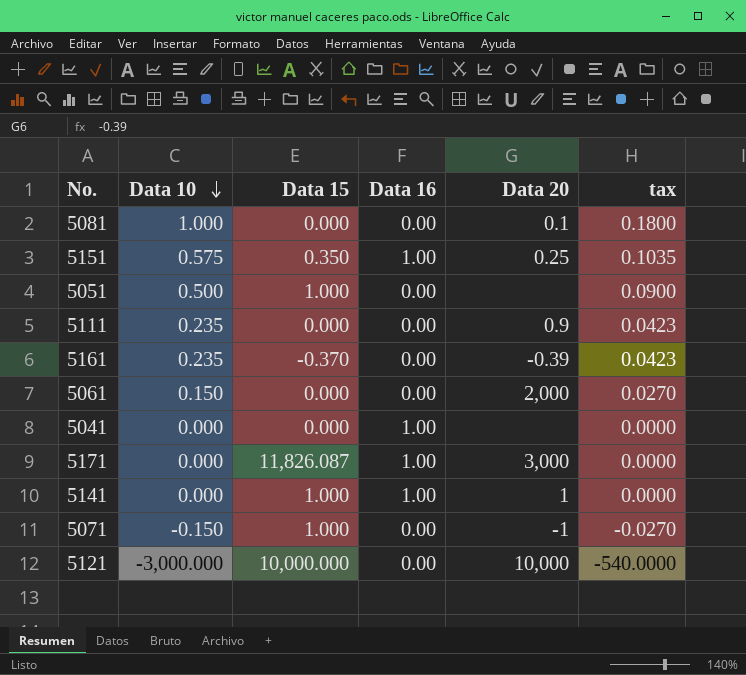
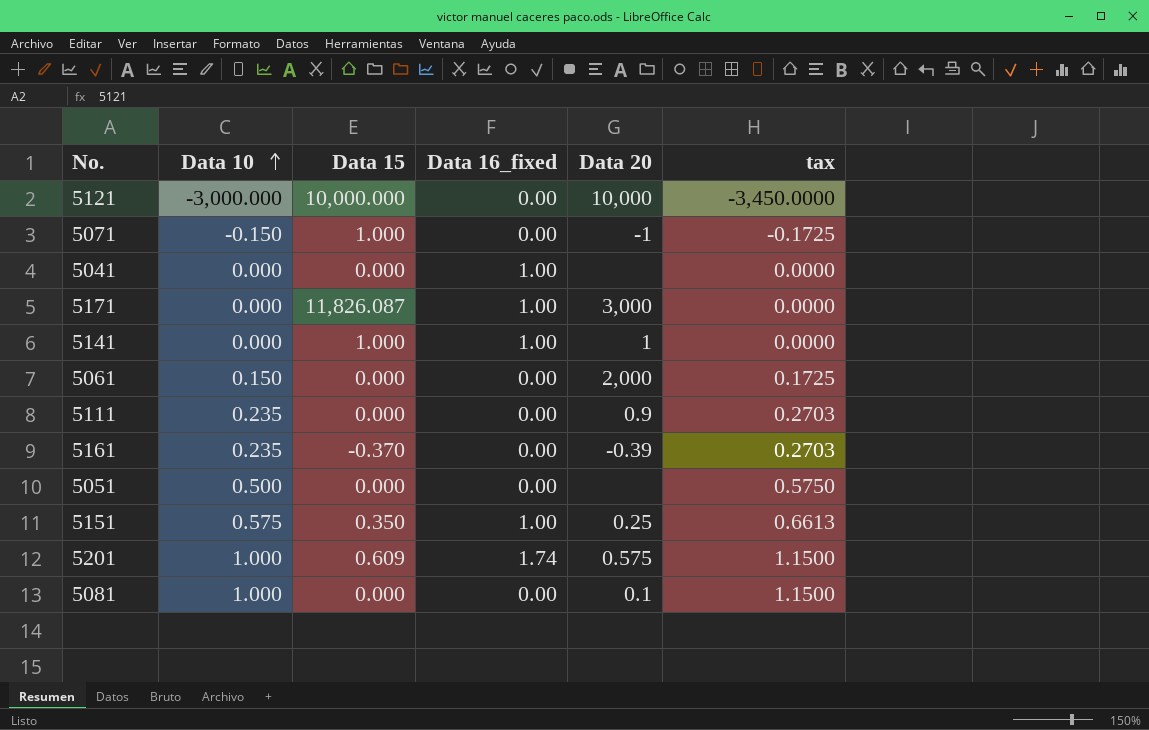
row order: Data 10 descending -> Data 10 ascending
column name: Data 16 -> Data 16_fixed
column tax | formula: [Data 10] * 0.18 -> [Data 10] * 1.15
5051 | Data 15: 1.000 -> 0.000
row 5201: none -> 1.000 | 0.609 | 1.74 | 0.575 | 1.1500

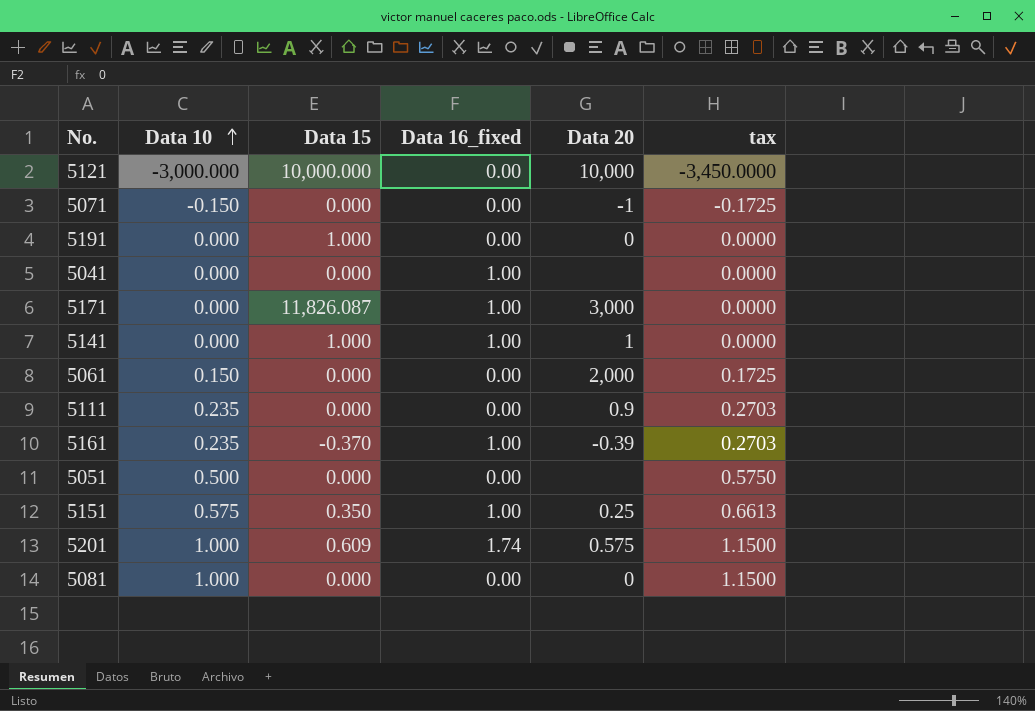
5071 | Data 15: 1.000 -> 0.000
row 5191: none -> 0.000 | 1.000 | 0.00 | 0 | 0.0000
5161 | Data 16_fixed: 0.00 -> 1.00
5081 | Data 20: 0.1 -> 0

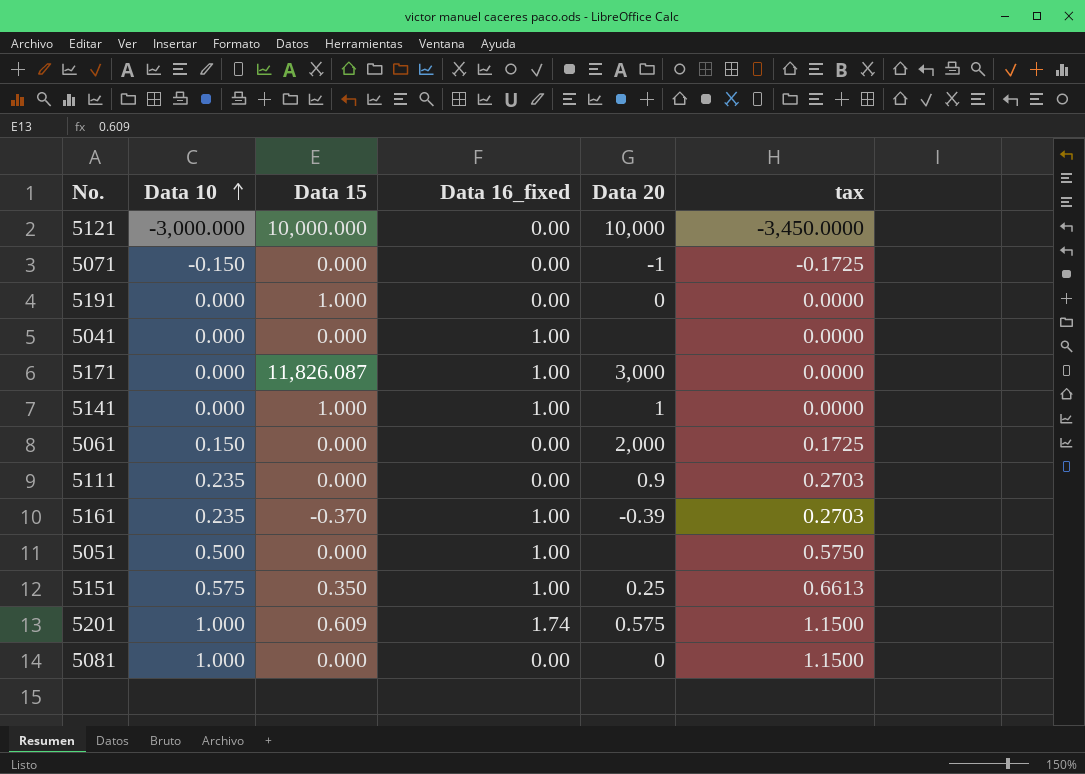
5051 | Data 16_fixed: 0.00 -> 1.00

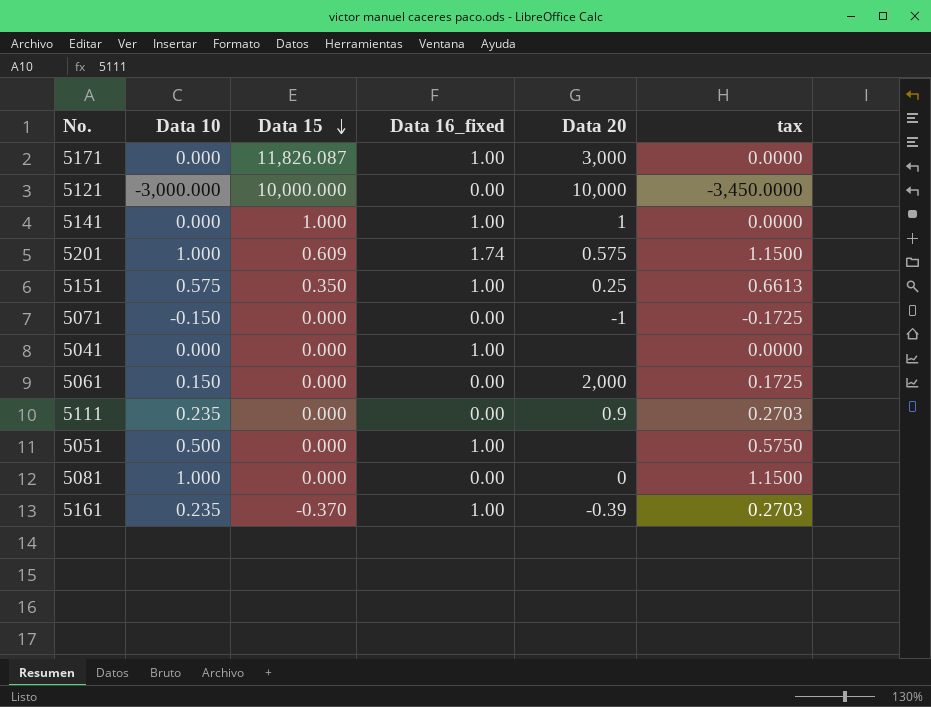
row order: Data 10 ascending -> Data 15 descending
row 5191: 0.000 | 1.000 | 0.00 | 0 | 0.0000 -> none

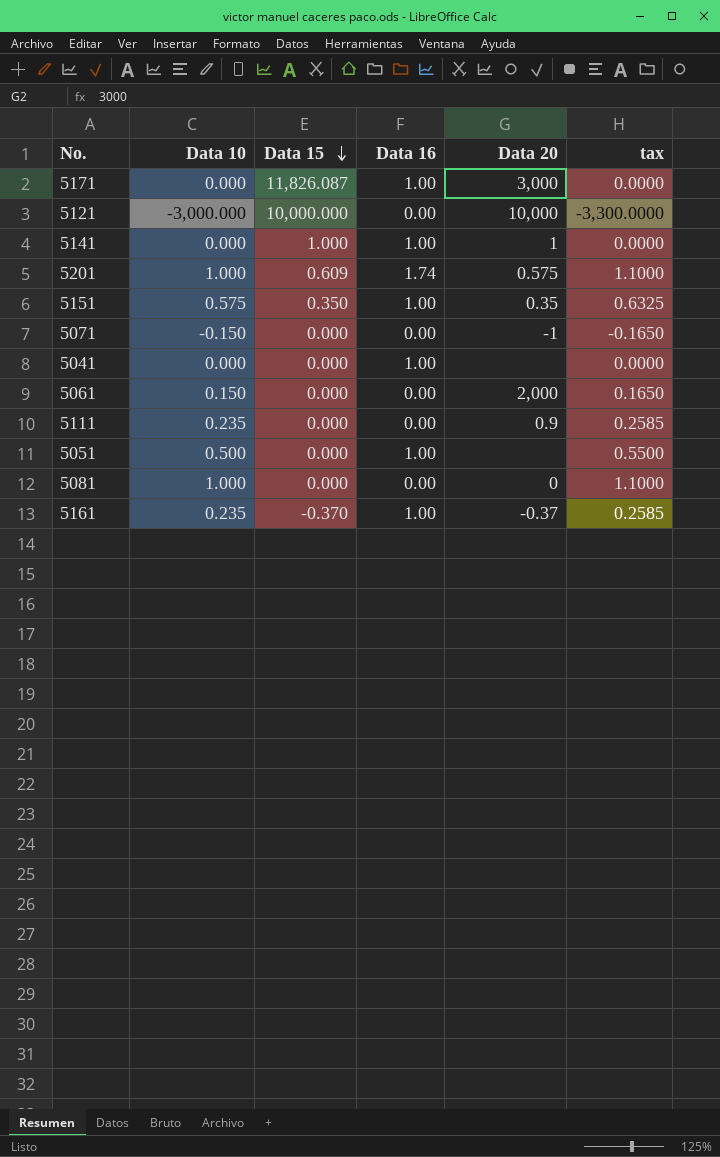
column name: Data 16_fixed -> Data 16
column tax | formula: [Data 10] * 1.15 -> [Data 10] * 1.1
5151 | Data 20: 0.25 -> 0.35
5161 | Data 20: -0.39 -> -0.37

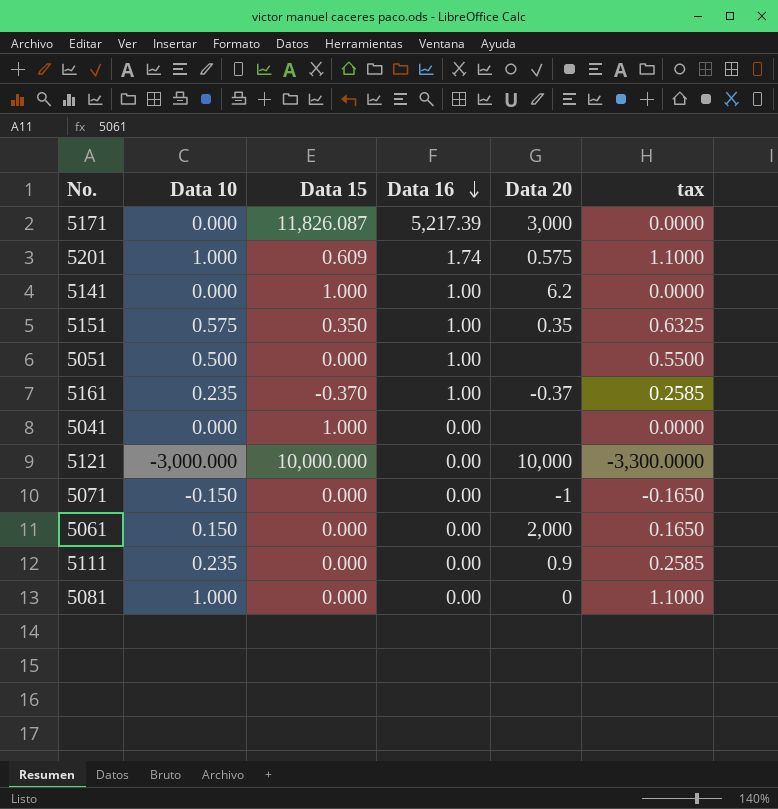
row order: Data 15 descending -> Data 16 descending
5171 | Data 16: 1.00 -> 5,217.39
5141 | Data 20: 1 -> 6.2
5041 | Data 15: 0.000 -> 1.000
5041 | Data 16: 1.00 -> 0.00

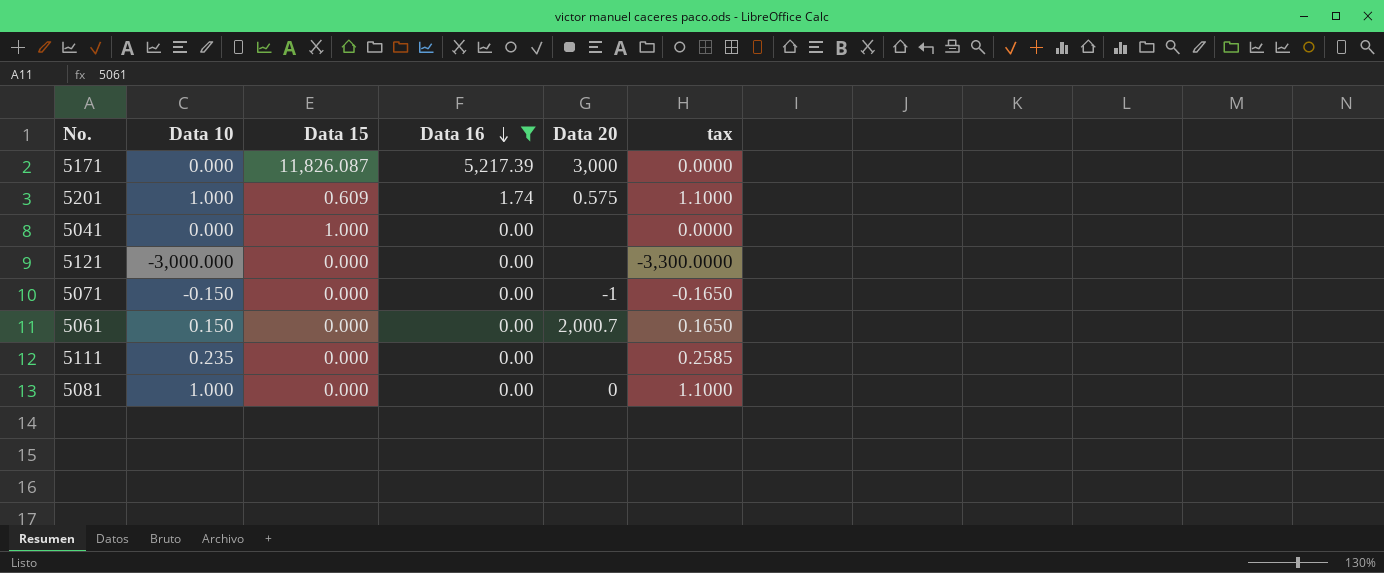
filter: none -> Data 16 != 1.00
5121 | Data 15: 10,000.000 -> 0.000
5121 | Data 20: 10,000 -> none
5061 | Data 20: 2,000 -> 2,000.7
5111 | Data 20: 0.9 -> none

